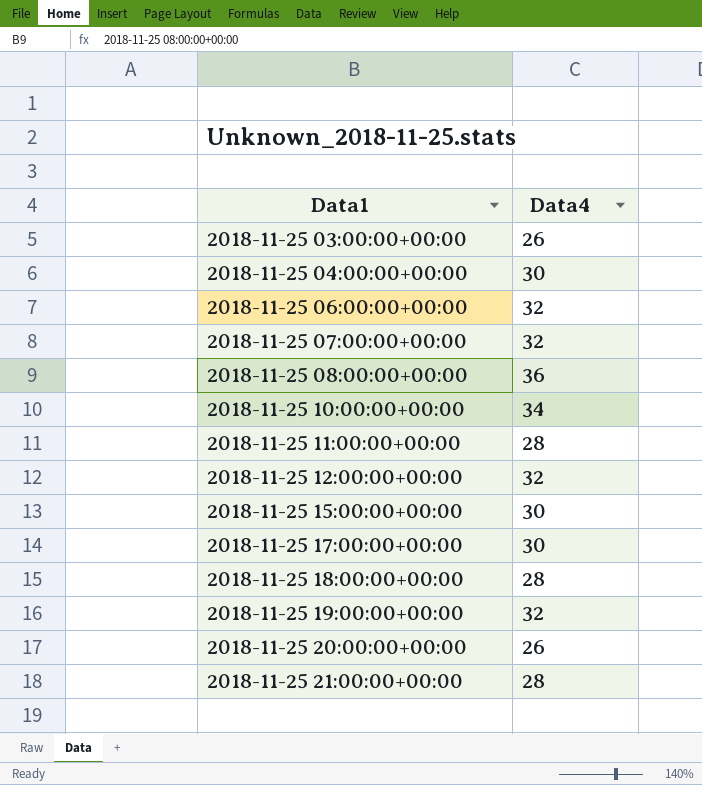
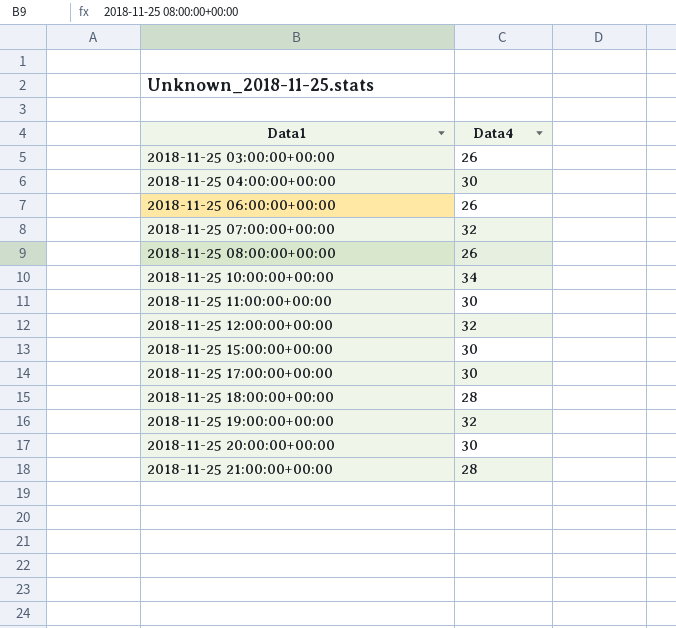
2018-11-25 06:00:00+00:00 | Data4: 32 -> 26
2018-11-25 08:00:00+00:00 | Data4: 36 -> 26
2018-11-25 11:00:00+00:00 | Data4: 28 -> 30
2018-11-25 20:00:00+00:00 | Data4: 26 -> 30

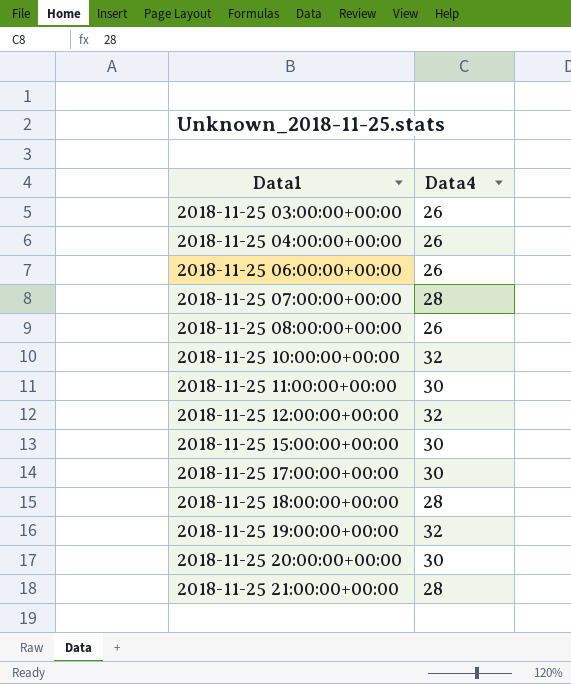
2018-11-25 04:00:00+00:00 | Data4: 30 -> 26
2018-11-25 07:00:00+00:00 | Data4: 32 -> 28
2018-11-25 10:00:00+00:00 | Data4: 34 -> 32

